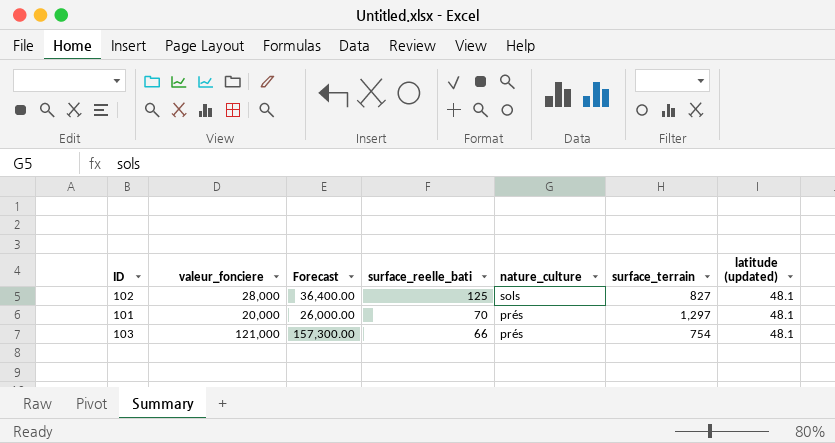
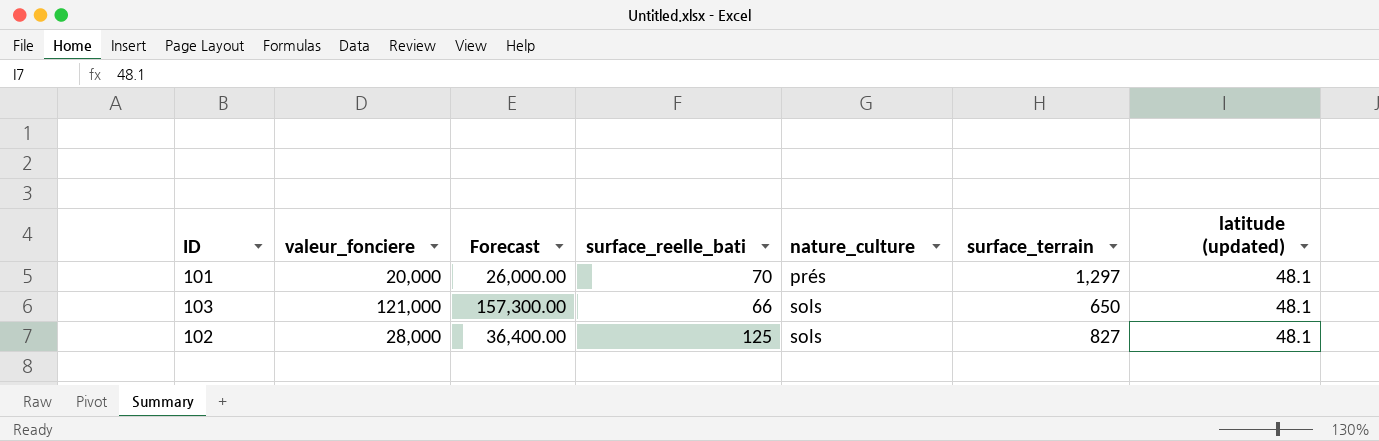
row order: surface_reelle_bati descending -> nature_culture ascending
103 | nature_culture: prés -> sols
103 | surface_terrain: 754 -> 650

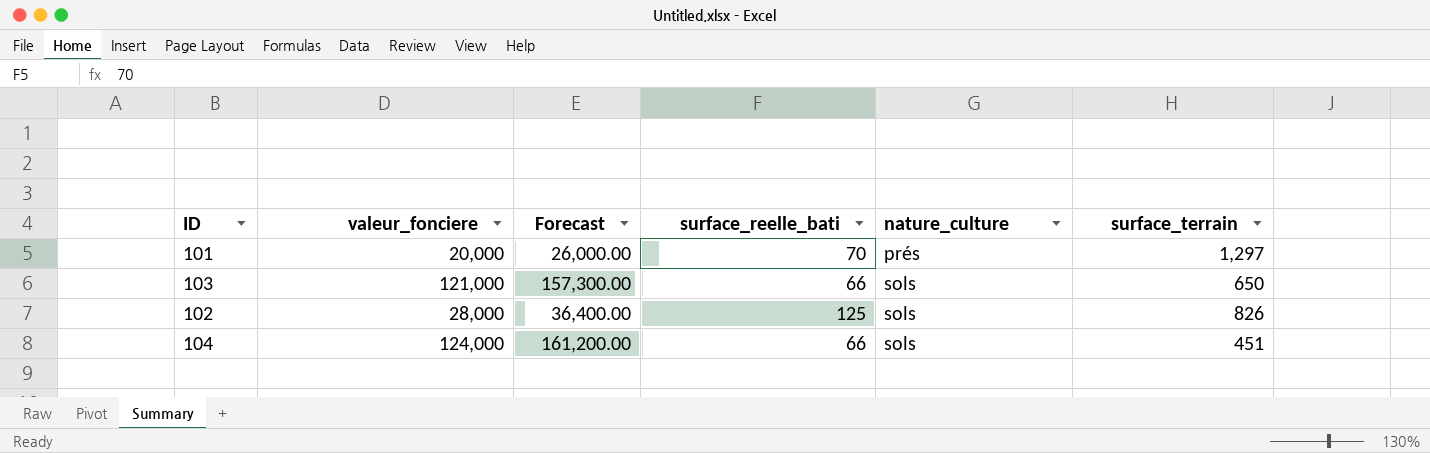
column latitude (updated) | position: 7 -> none
102 | surface_terrain: 827 -> 826
row 104: none -> 124,000 | 161,200.00 | 66 | sols | 451

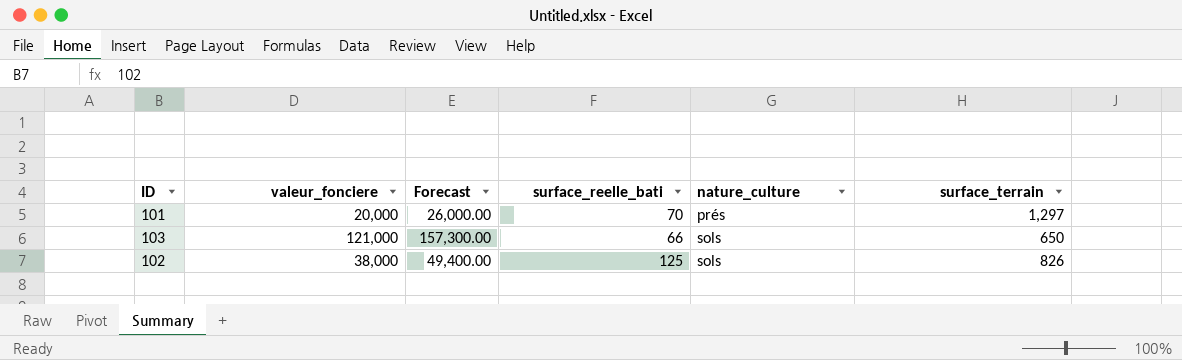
row 104: 124,000 | 161,200.00 | 66 | sols | 451 -> none
102 | valeur_fonciere: 28,000 -> 38,000
102 | Forecast: 36,400.00 -> 49,400.00

